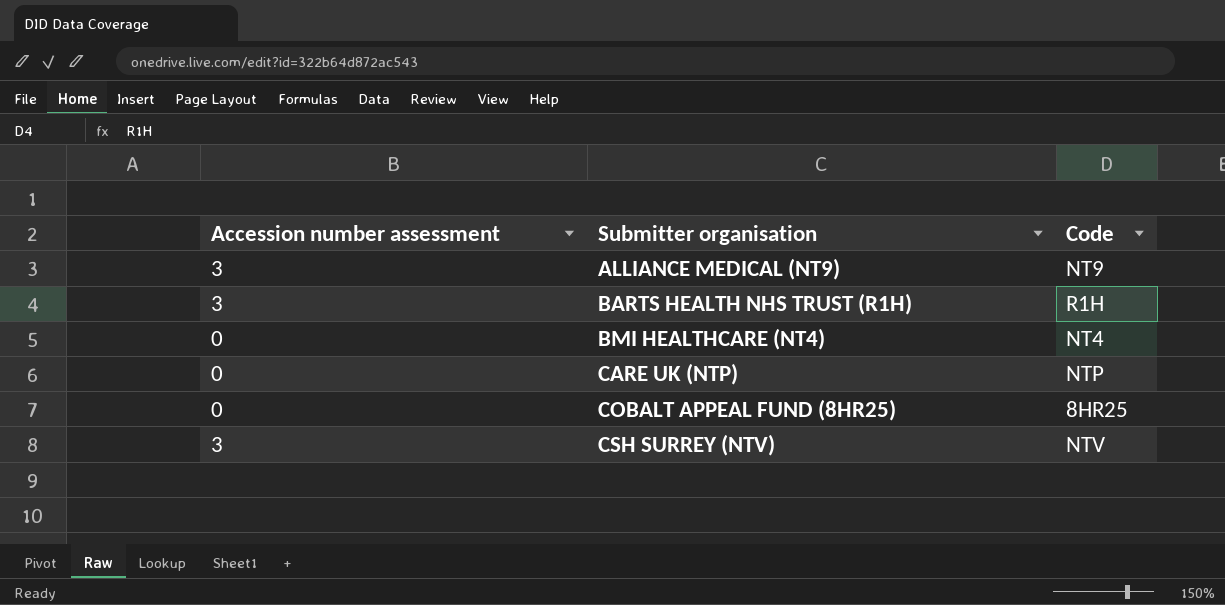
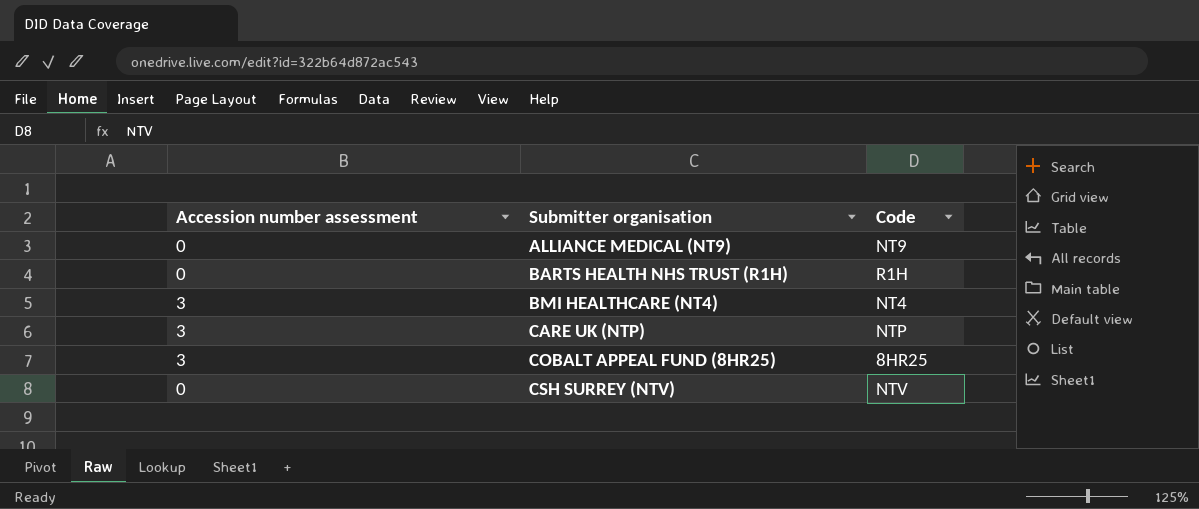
ALLIANCE MEDICAL (NT9) | Accession number assessment: 3 -> 0
BARTS HEALTH NHS TRUST (R1H) | Accession number assessment: 3 -> 0
BMI HEALTHCARE (NT4) | Accession number assessment: 0 -> 3
CARE UK (NTP) | Accession number assessment: 0 -> 3
COBALT APPEAL FUND (8HR25) | Accession number assessment: 0 -> 3
CSH SURREY (NTV) | Accession number assessment: 3 -> 0

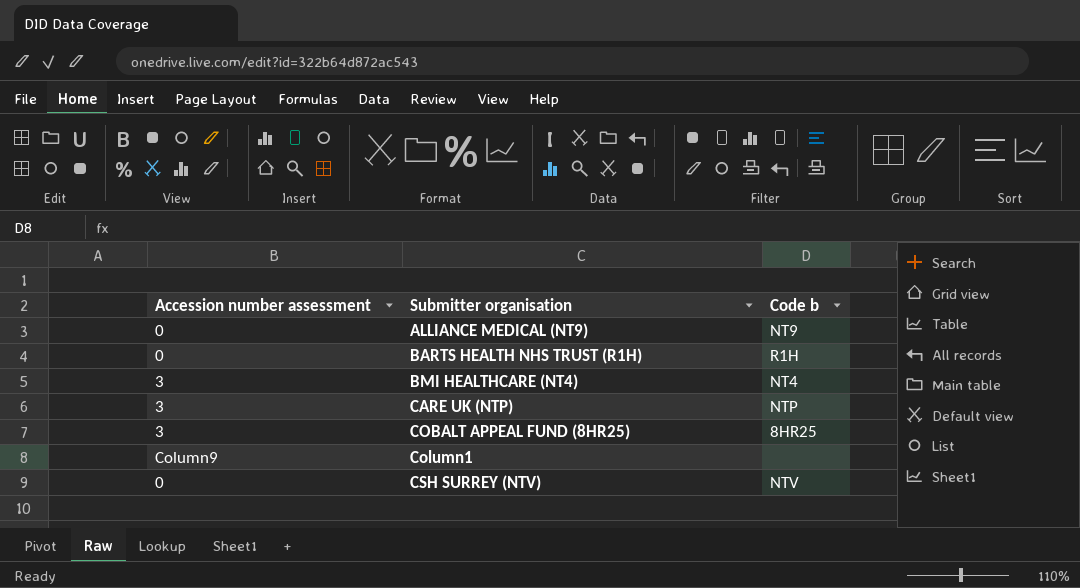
column name: Code -> Code b
row Column1: none -> Column9 | none

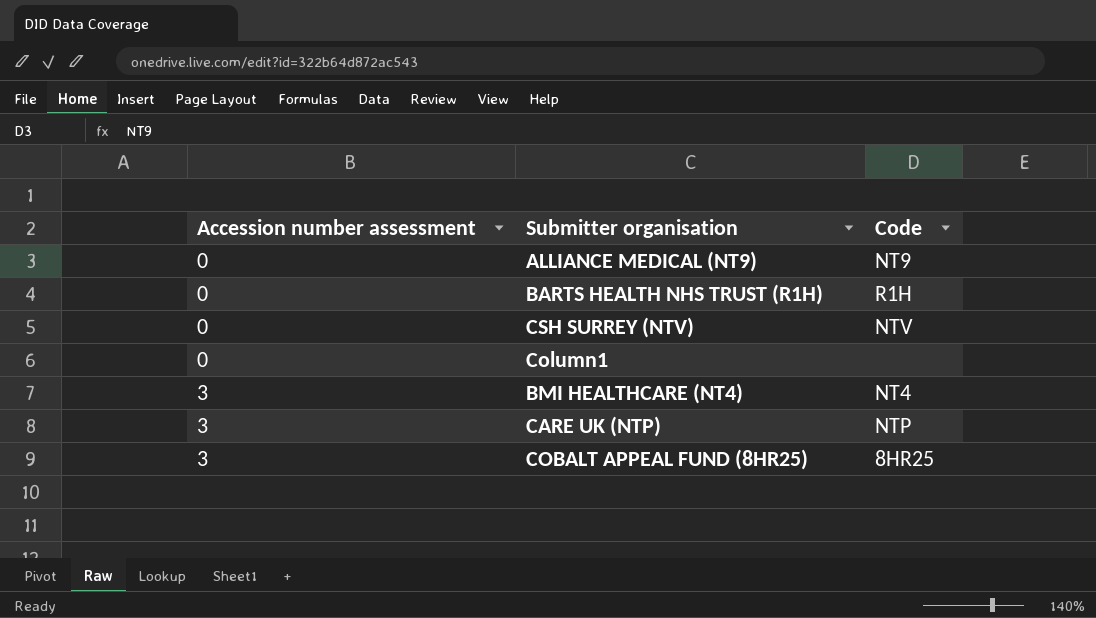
row order: Submitter organisation ascending -> Accession number assessment ascending
column name: Code b -> Code
Column1 | Accession number assessment: Column9 -> 0

